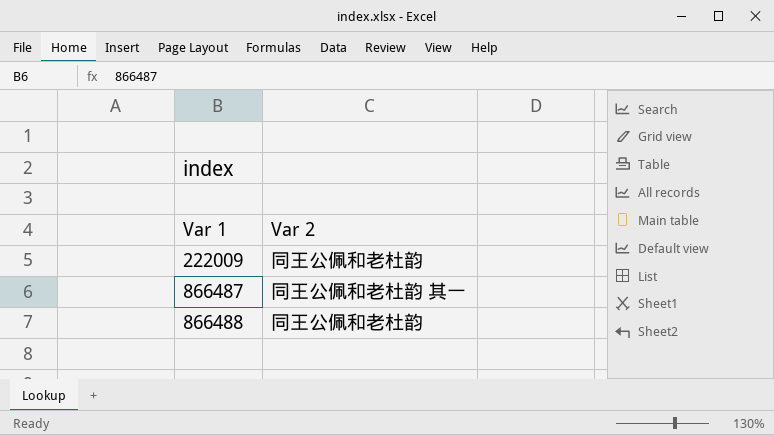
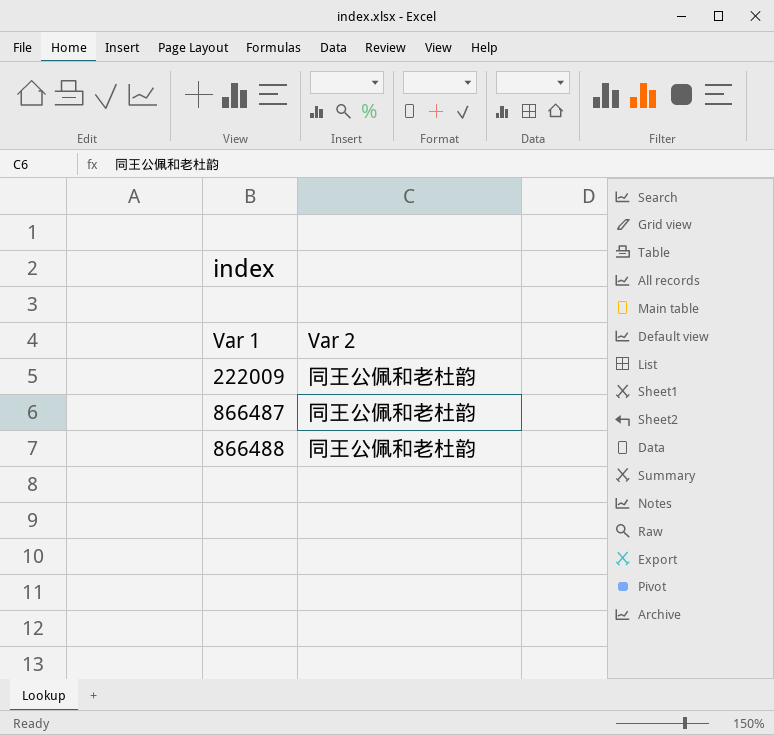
866487 | Var 2: 同王公佩和老杜韵 其一 -> 同王公佩和老杜韵

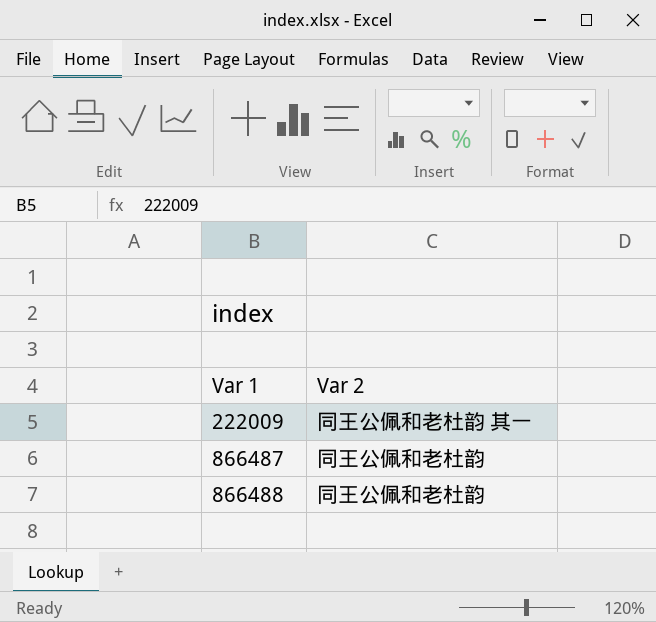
222009 | Var 2: 同王公佩和老杜韵 -> 同王公佩和老杜韵 其一

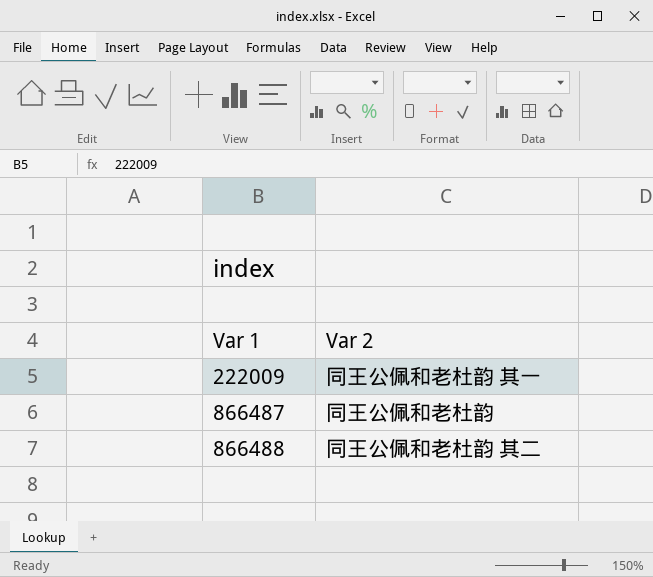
866488 | Var 2: 同王公佩和老杜韵 -> 同王公佩和老杜韵 其二

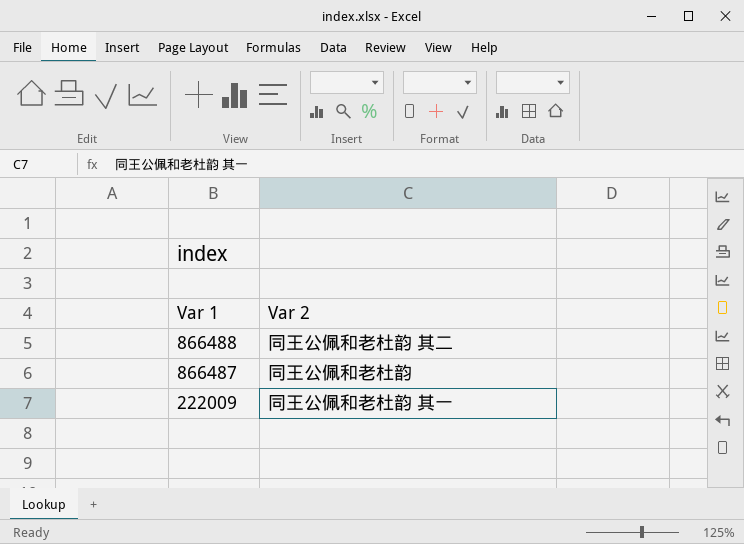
row order: Var 1 ascending -> Var 1 descending

